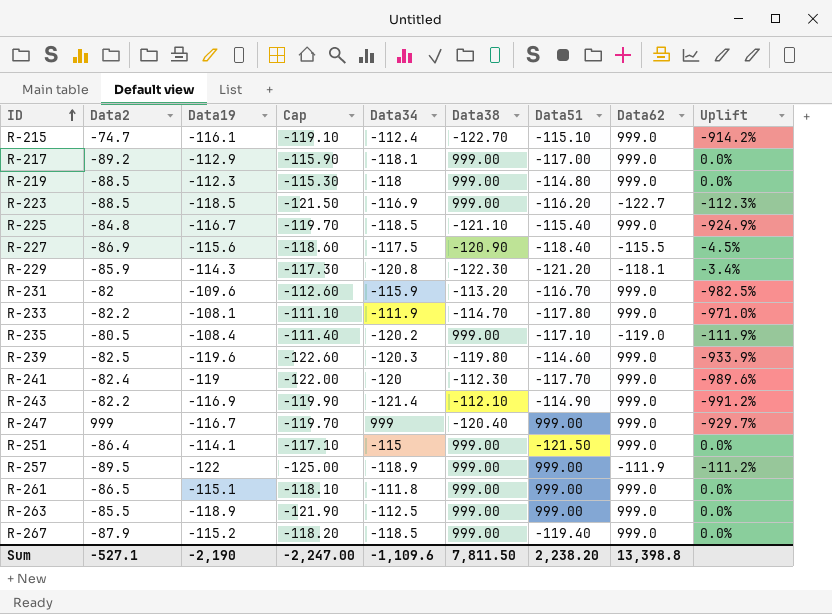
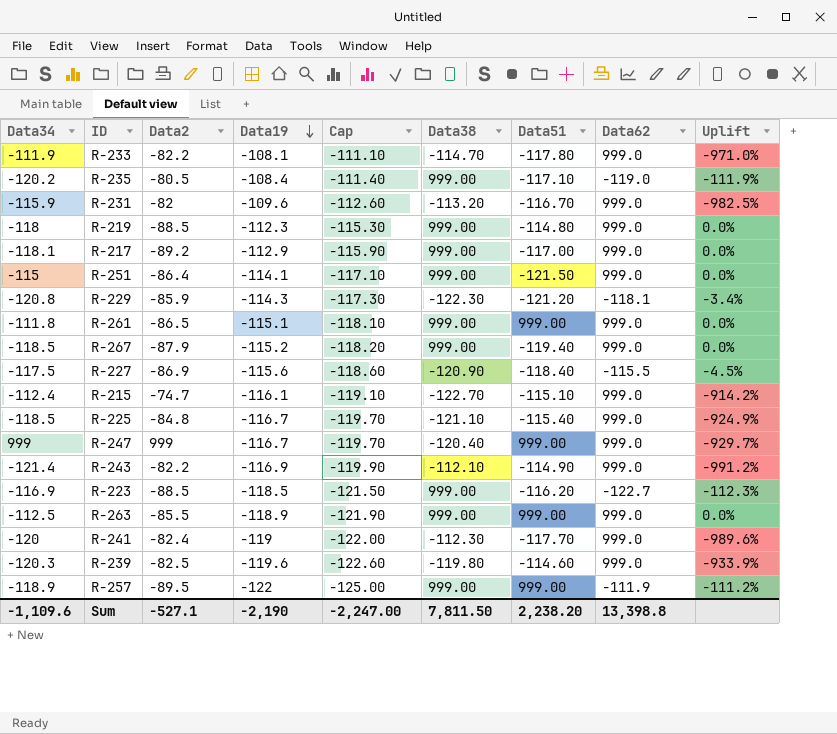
row order: ID ascending -> Data19 descending
column Data34 | position: 5 -> 1

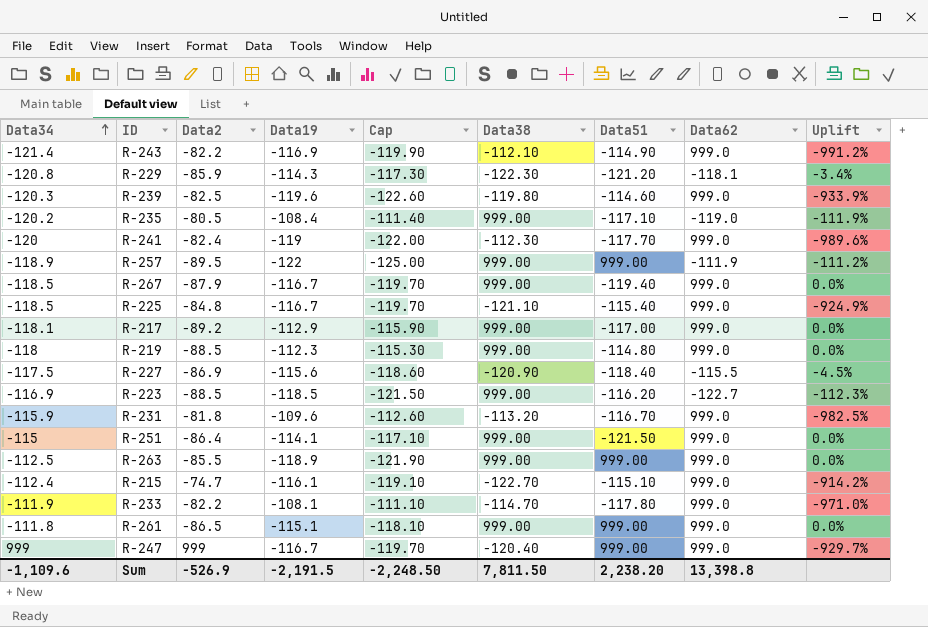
row order: Data19 descending -> Data34 ascending
R-267 | Data19: -115.2 -> -116.7
R-267 | Cap: -118.20 -> -119.70
R-231 | Data2: -82 -> -81.8
Sum | Data2: -527.1 -> -526.9
Sum | Data19: -2,190 -> -2,191.5
Sum | Cap: -2,247.00 -> -2,248.50

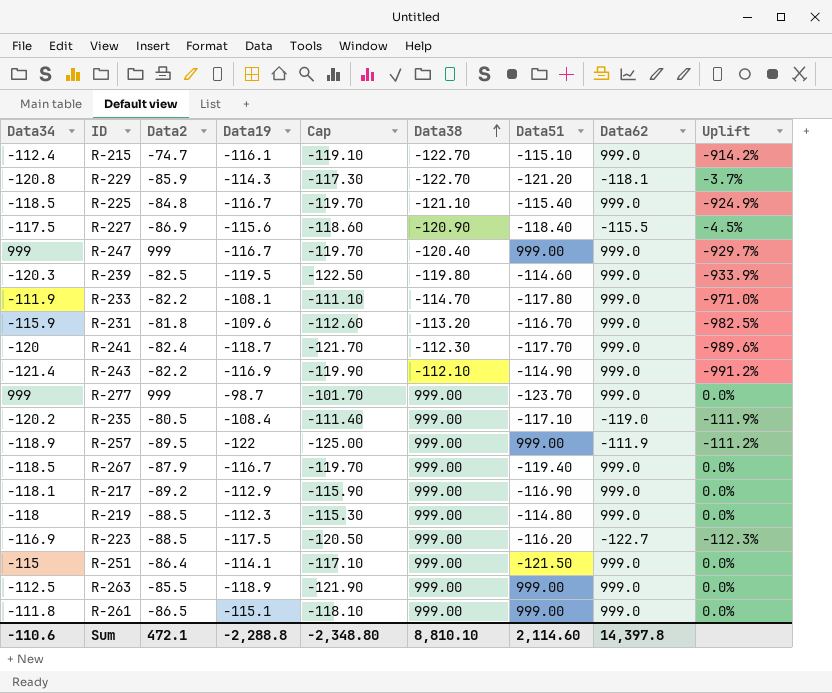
row order: Data34 ascending -> Data38 ascending
R-229 | Data38: -122.30 -> -122.70
R-229 | Uplift: -3.4% -> -3.7%
R-239 | Data19: -119.6 -> -119.5
R-239 | Cap: -122.60 -> -122.50
R-241 | Data19: -119 -> -118.7
R-241 | Cap: -122.00 -> -121.70
row R-277: none -> 999 | 999 | -98.7 | -101.70 | 999.00 | -123.70 | 999.0 | 0.0%
R-217 | Data51: -117.00 -> -116.90
R-223 | Data19: -118.5 -> -117.5
R-223 | Cap: -121.50 -> -120.50
Sum | Data34: -1,109.6 -> -110.6
Sum | Data2: -526.9 -> 472.1
Sum | Data19: -2,191.5 -> -2,288.8
Sum | Cap: -2,248.50 -> -2,348.80
Sum | Data38: 7,811.50 -> 8,810.10
Sum | Data51: 2,238.20 -> 2,114.60
Sum | Data62: 13,398.8 -> 14,397.8

